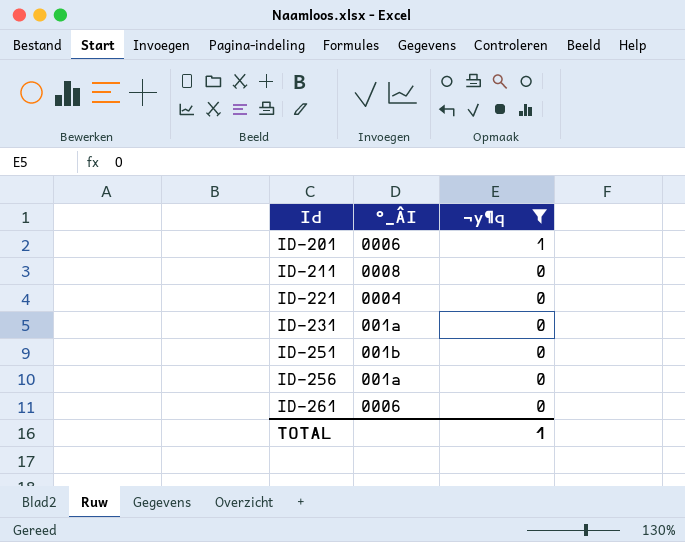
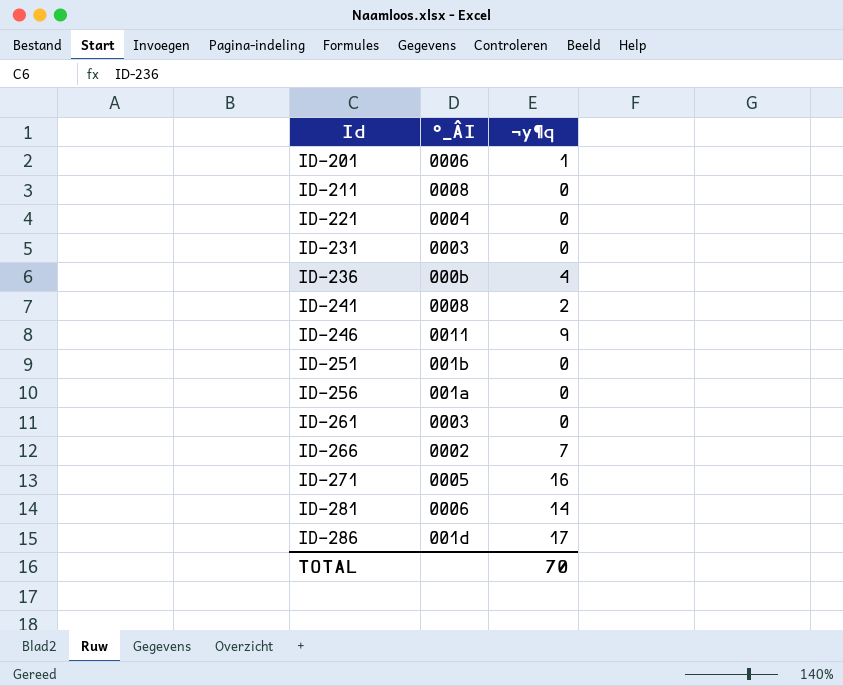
filter: ¬y¶q <= 1 -> none
ID-231 | °_ÂI: 001a -> 0003
ID-261 | °_ÂI: 0006 -> 0003
TOTAL | ¬y¶q: 1 -> 70

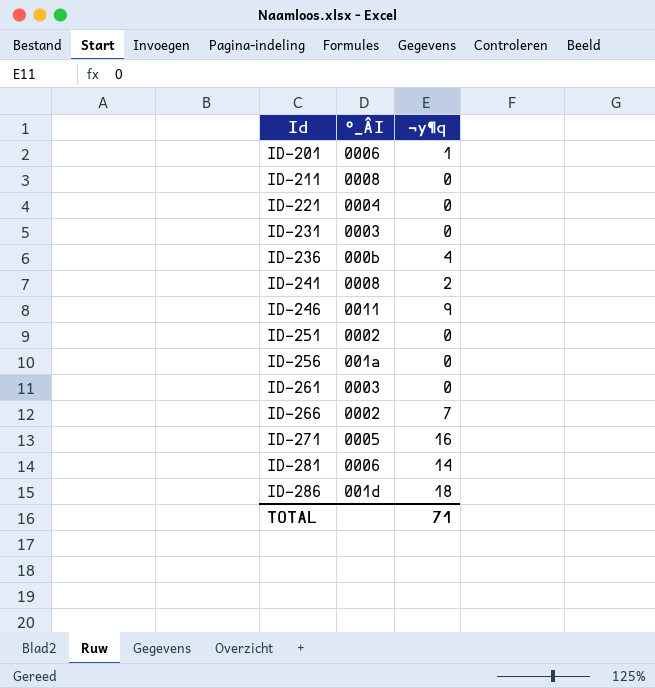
ID-251 | °_ÂI: 001b -> 0002
ID-286 | ¬y¶q: 17 -> 18
TOTAL | ¬y¶q: 70 -> 71

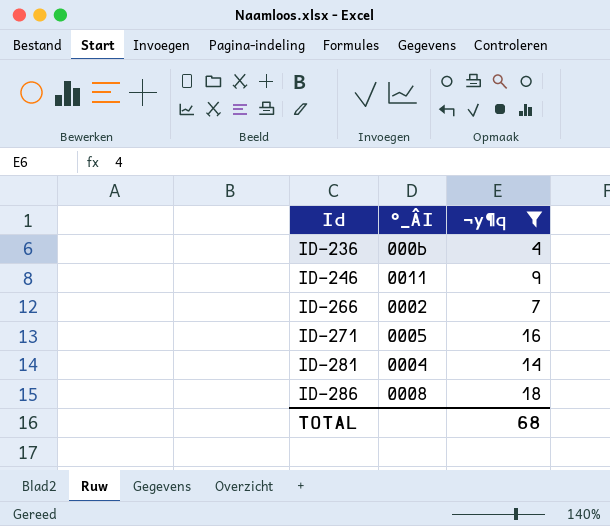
filter: none -> ¬y¶q >= 4
ID-281 | °_ÂI: 0006 -> 0004
ID-286 | °_ÂI: 001d -> 0008
TOTAL | ¬y¶q: 71 -> 68

